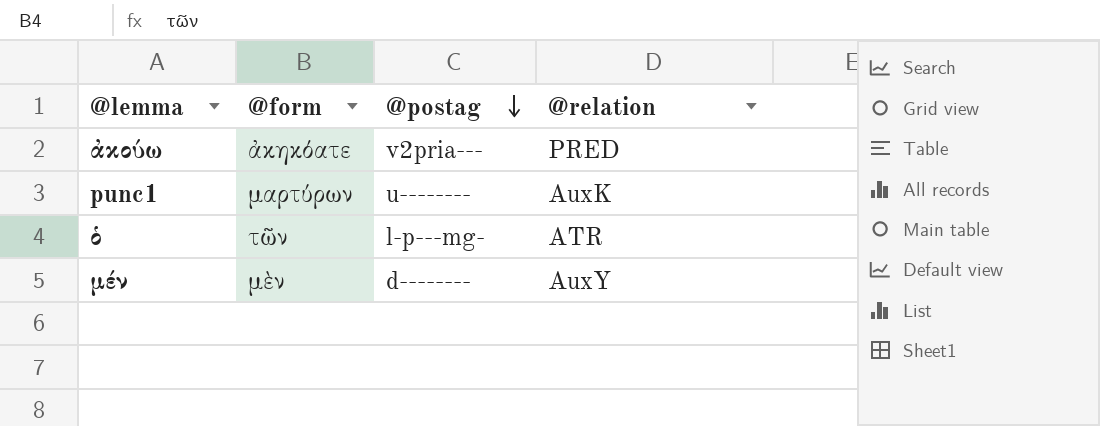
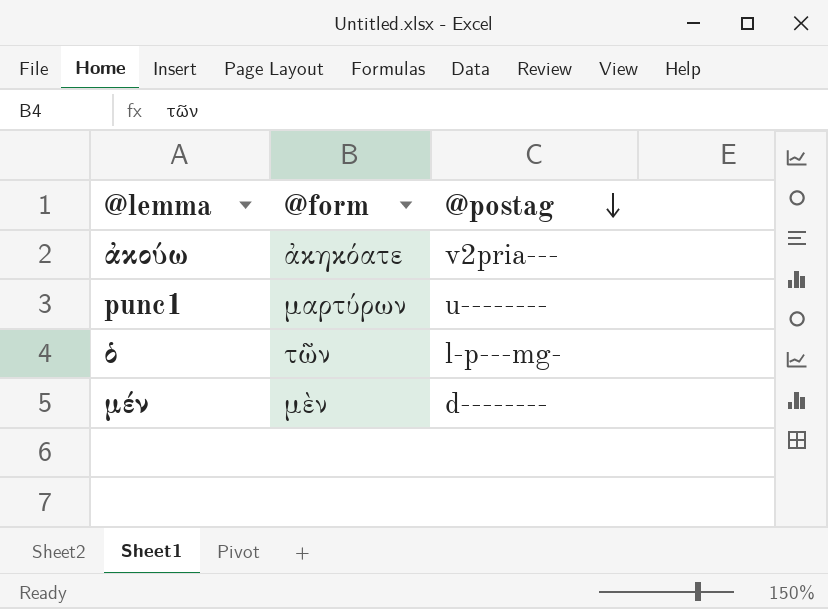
column @relation | position: 4 -> none

